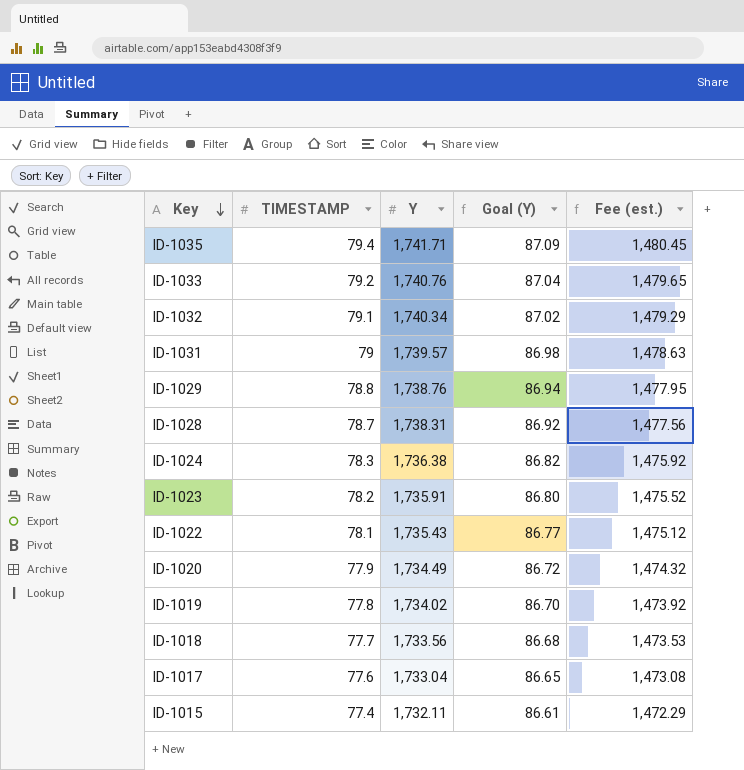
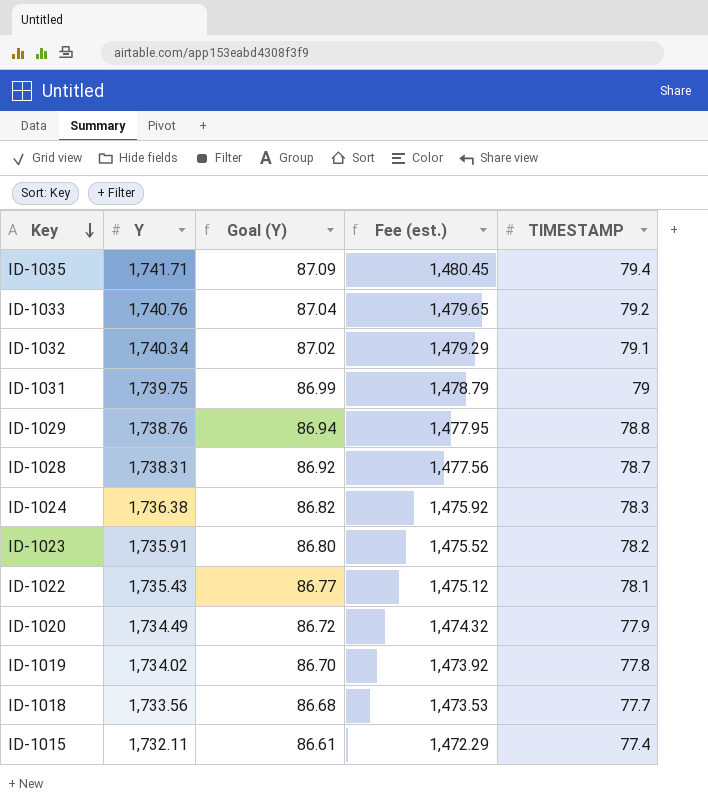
column TIMESTAMP | position: 2 -> 5
row ID-1017: 77.6 | 1,733.04 | 86.65 | 1,473.08 -> none
ID-1031 | Y: 1,739.57 -> 1,739.75
ID-1031 | Goal (Y): 86.98 -> 86.99
ID-1031 | Fee (est.): 1,478.63 -> 1,478.79

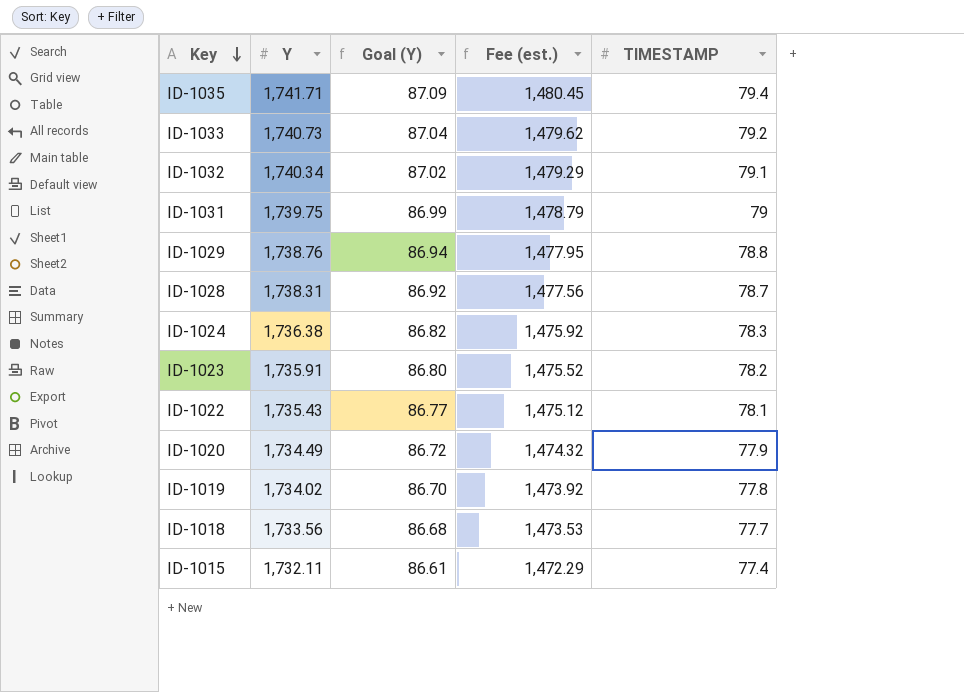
ID-1033 | Y: 1,740.76 -> 1,740.73
ID-1033 | Fee (est.): 1,479.65 -> 1,479.62

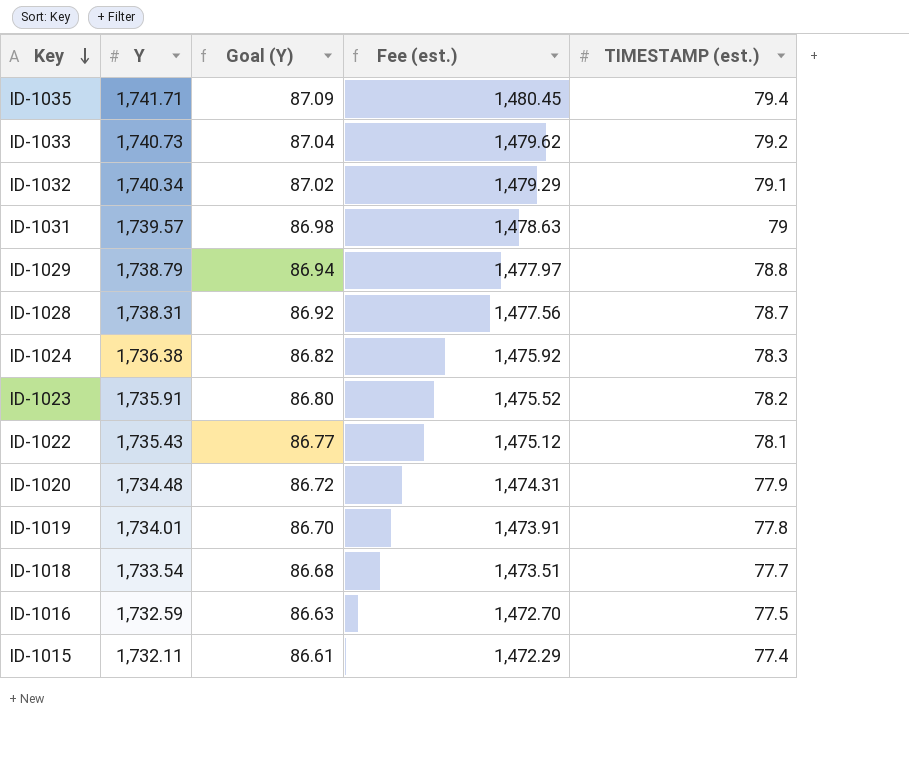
column name: TIMESTAMP -> TIMESTAMP (est.)
ID-1031 | Y: 1,739.75 -> 1,739.57
ID-1031 | Goal (Y): 86.99 -> 86.98
ID-1031 | Fee (est.): 1,478.79 -> 1,478.63
ID-1029 | Y: 1,738.76 -> 1,738.79
ID-1029 | Fee (est.): 1,477.95 -> 1,477.97
ID-1020 | Y: 1,734.49 -> 1,734.48
ID-1020 | Fee (est.): 1,474.32 -> 1,474.31
ID-1019 | Y: 1,734.02 -> 1,734.01
ID-1019 | Fee (est.): 1,473.92 -> 1,473.91
ID-1018 | Y: 1,733.56 -> 1,733.54
ID-1018 | Fee (est.): 1,473.53 -> 1,473.51
row ID-1016: none -> 1,732.59 | 86.63 | 1,472.70 | 77.5

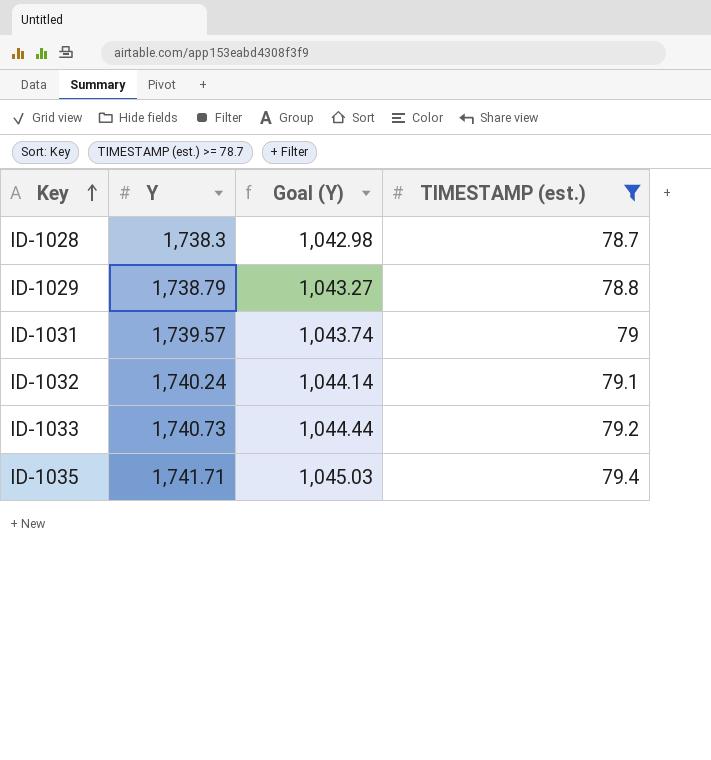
filter: none -> TIMESTAMP (est.) >= 78.7
row order: Key descending -> Key ascending
column Fee (est.) | formula: [Y] * 0.85 -> none
column Goal (Y) | formula: [Y] * 0.05 -> [Y] * 0.6
ID-1028 | Y: 1,738.31 -> 1,738.3
ID-1032 | Y: 1,740.34 -> 1,740.24

